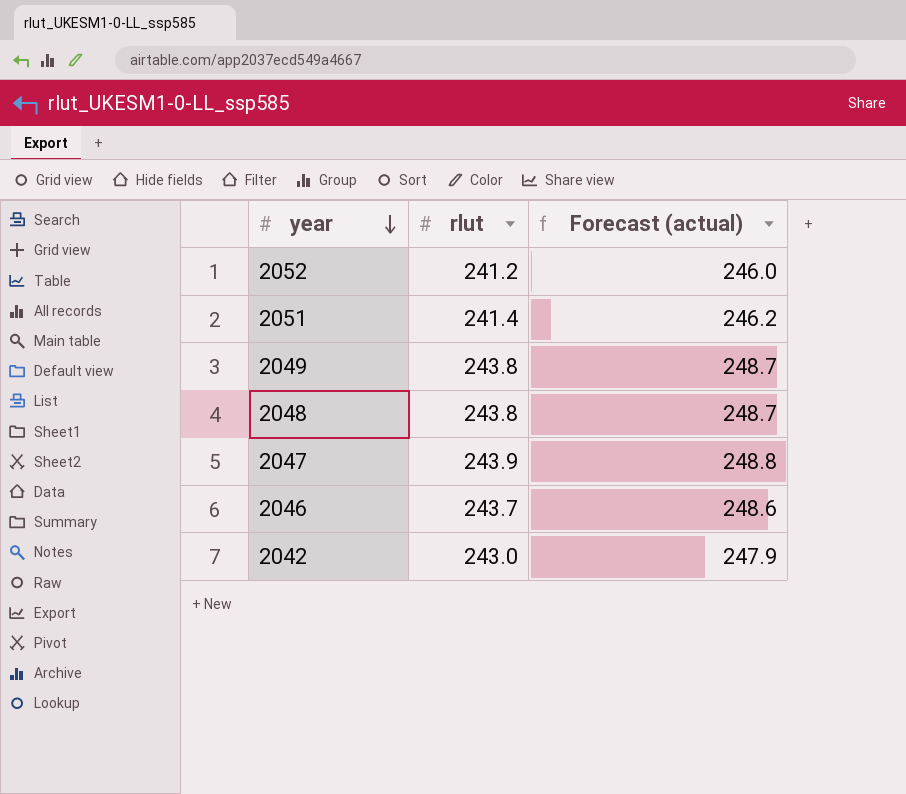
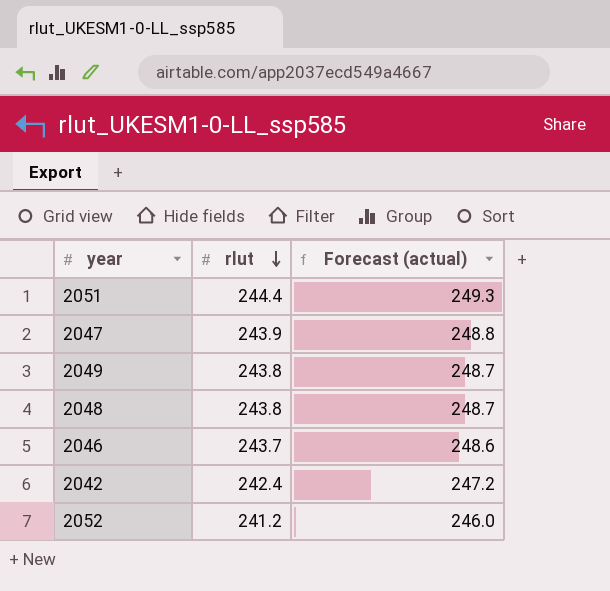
row order: year descending -> rlut descending
2051 | rlut: 241.4 -> 244.4
2051 | Forecast (actual): 246.2 -> 249.3
2042 | rlut: 243.0 -> 242.4
2042 | Forecast (actual): 247.9 -> 247.2

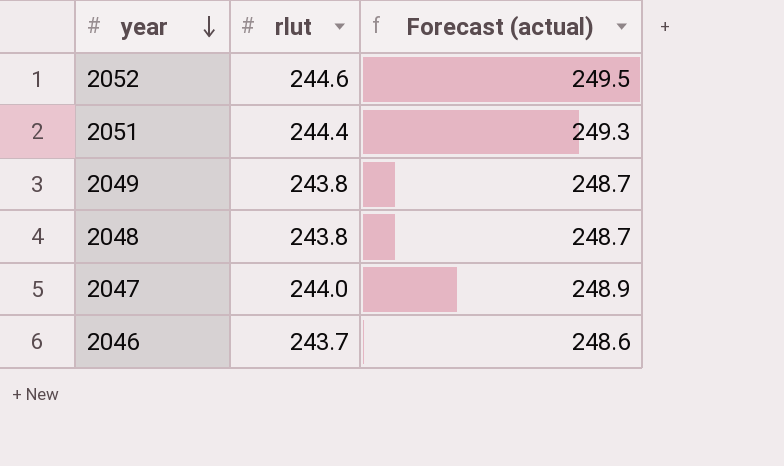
row order: rlut descending -> year descending
row 2042: 242.4 | 247.2 -> none
2052 | rlut: 241.2 -> 244.6
2052 | Forecast (actual): 246.0 -> 249.5
2047 | rlut: 243.9 -> 244.0
2047 | Forecast (actual): 248.8 -> 248.9

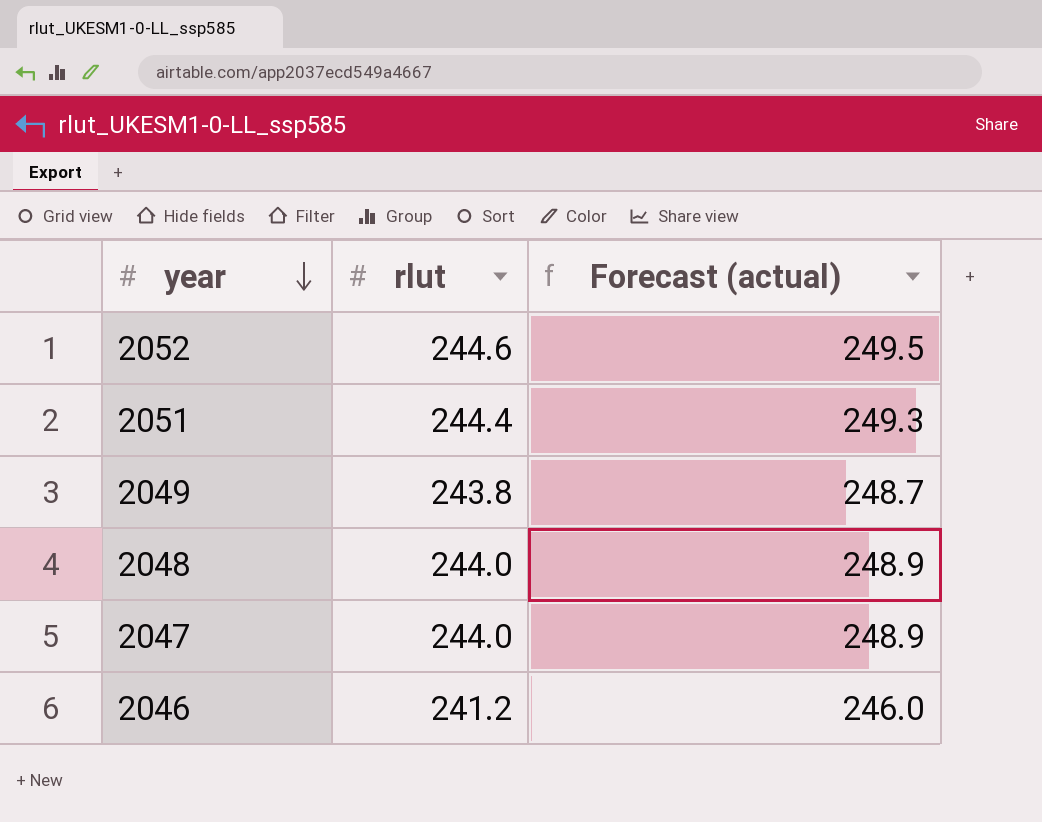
2048 | rlut: 243.8 -> 244.0
2048 | Forecast (actual): 248.7 -> 248.9
2046 | rlut: 243.7 -> 241.2
2046 | Forecast (actual): 248.6 -> 246.0

